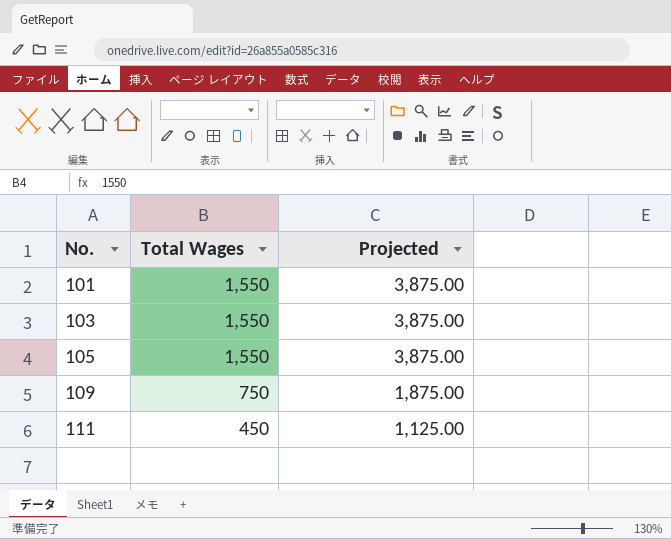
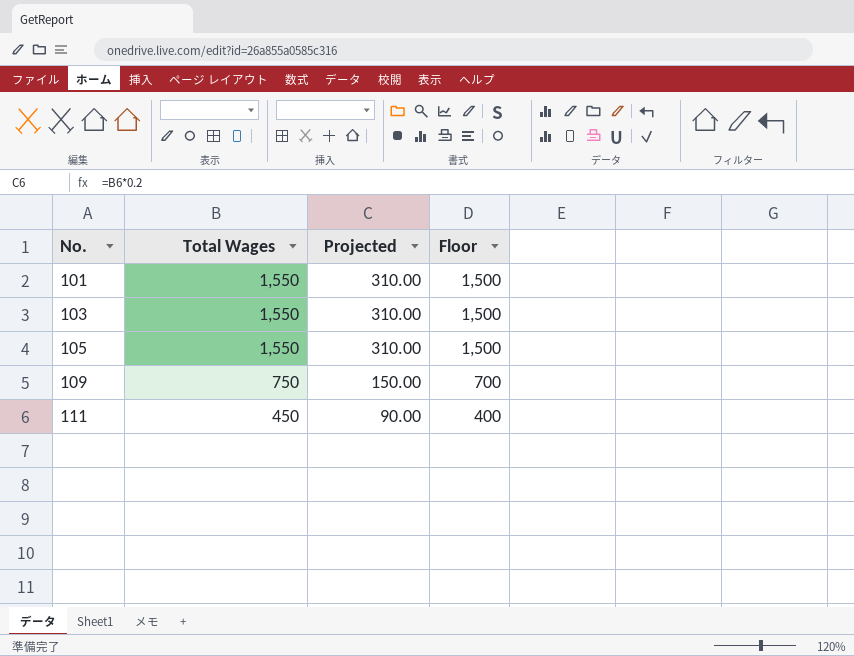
column Projected | formula: [Total Wages] * 2.5 -> [Total Wages] * 0.2
column Floor | formula: none -> [Total Wages] - 50

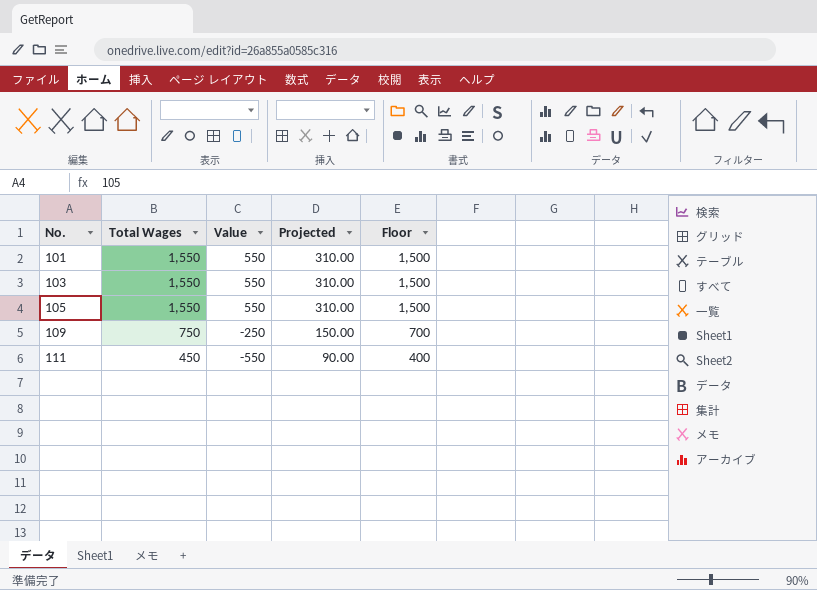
column Value | formula: none -> [Total Wages] - 1000

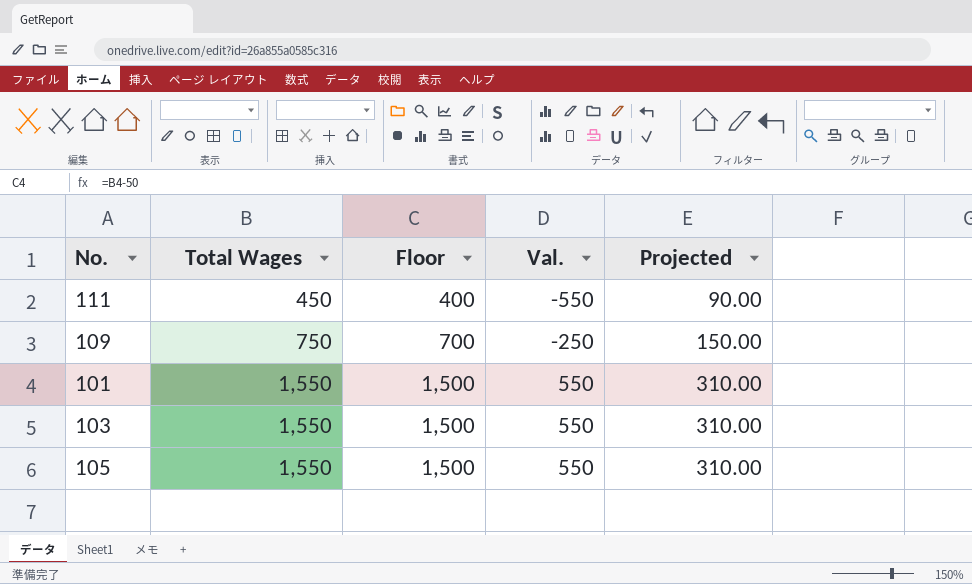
row order: No. ascending -> Total Wages ascending
column Floor | position: 5 -> 3
column name: Value -> Val.

